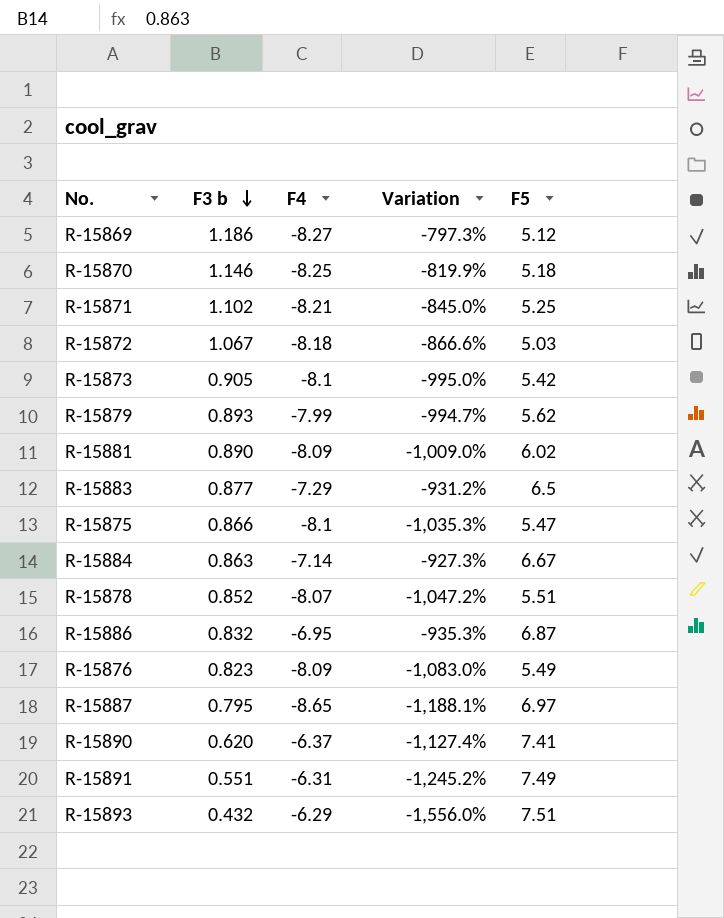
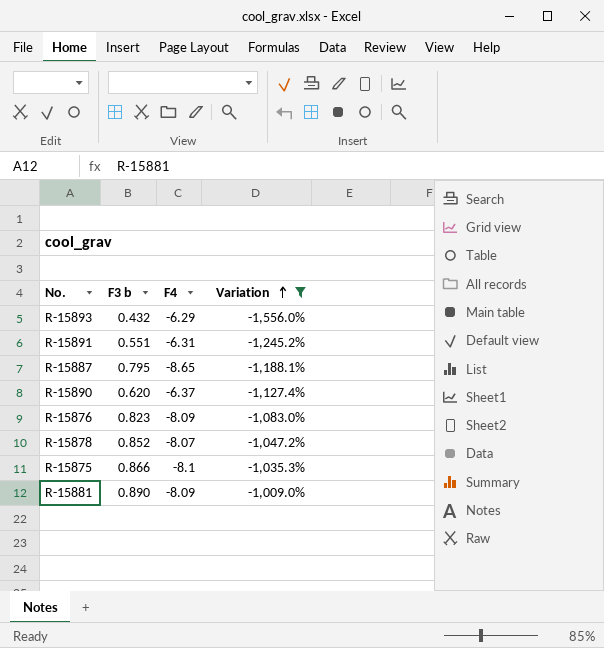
filter: none -> Variation <= -1,009.0%
row order: F3 b descending -> Variation ascending
column F5 | position: 5 -> none

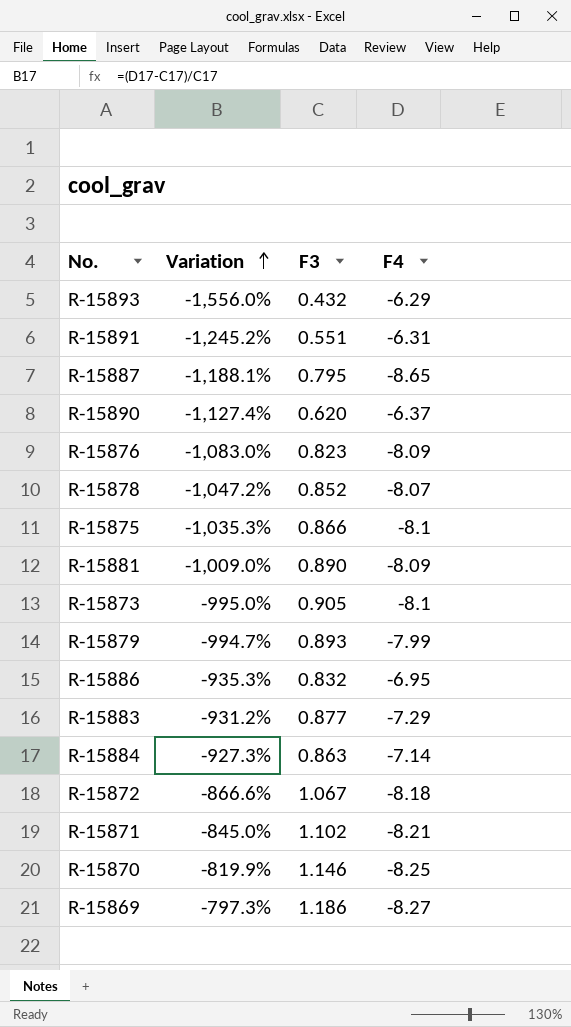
filter: Variation <= -1,009.0% -> none
column Variation | position: 4 -> 2
column name: F3 b -> F3

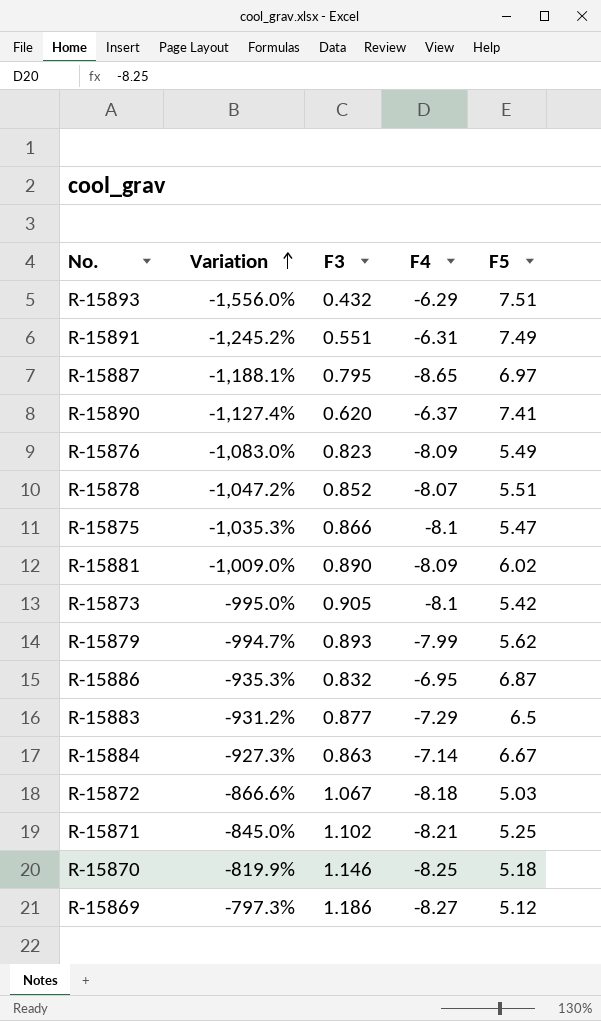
column F5 | position: none -> 5

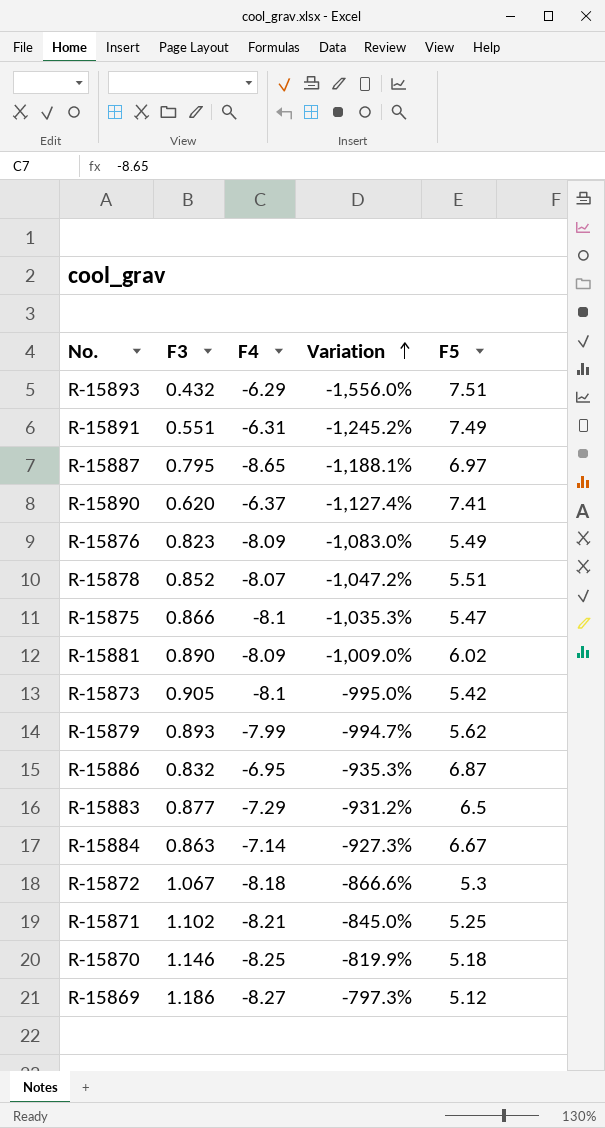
column Variation | position: 2 -> 4
R-15872 | F5: 5.03 -> 5.3

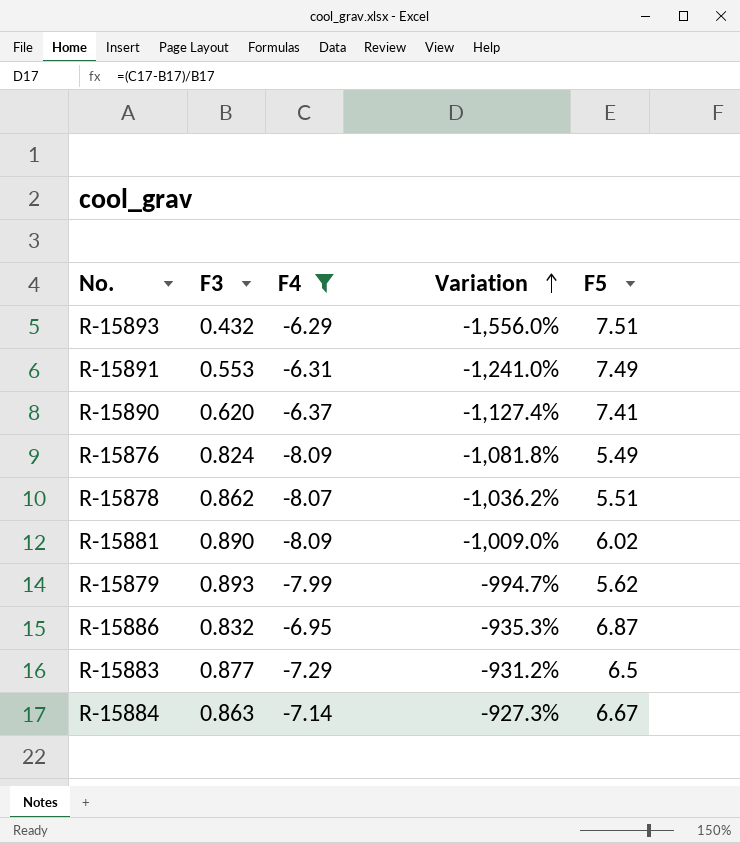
filter: none -> F4 >= -8.09
R-15891 | F3: 0.551 -> 0.553
R-15891 | Variation: -1,245.2% -> -1,241.0%
R-15876 | F3: 0.823 -> 0.824
R-15876 | Variation: -1,083.0% -> -1,081.8%
R-15878 | F3: 0.852 -> 0.862
R-15878 | Variation: -1,047.2% -> -1,036.2%

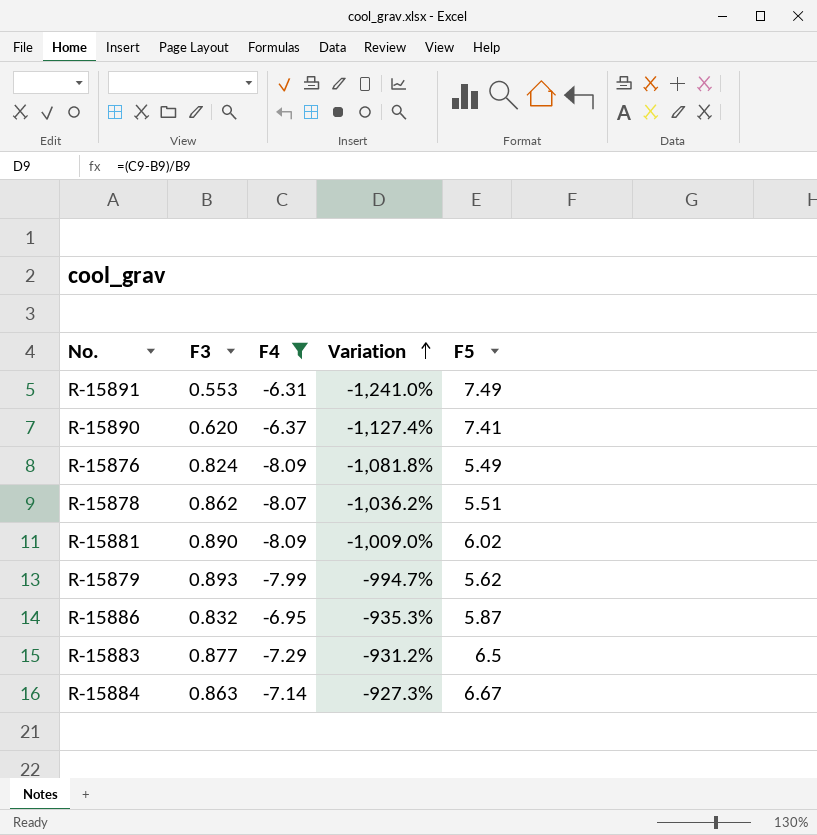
row R-15893: 0.432 | -6.29 | -1,556.0% | 7.51 -> none
R-15886 | F5: 6.87 -> 5.87

